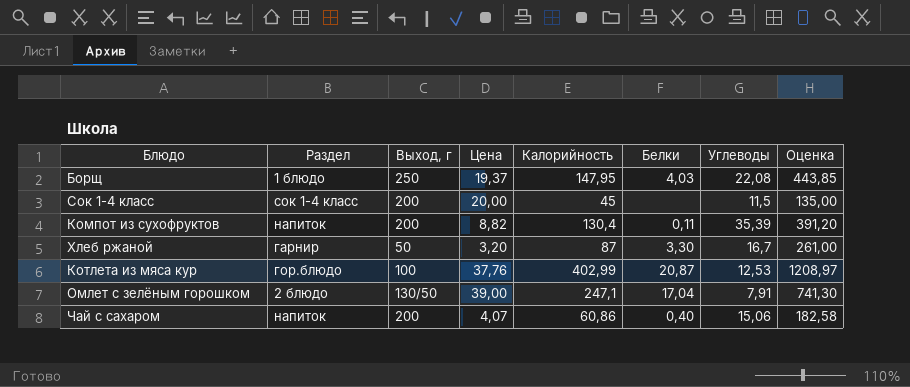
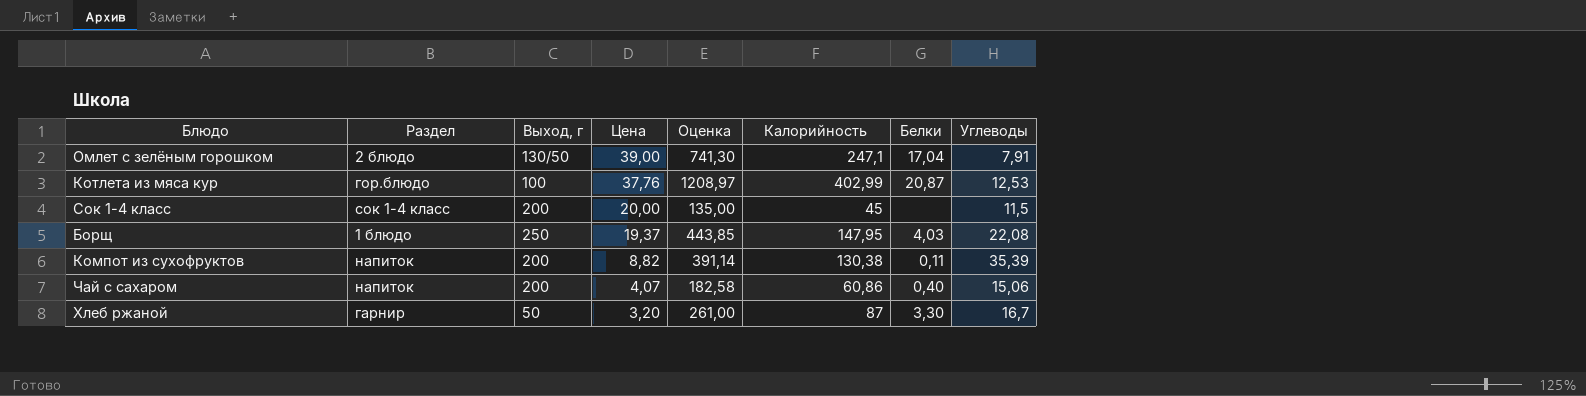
row order: none -> Цена descending
column Оценка | position: 8 -> 5
Компот из сухофруктов | Оценка: 391,20 -> 391,14
Компот из сухофруктов | Калорийность: 130,4 -> 130,38

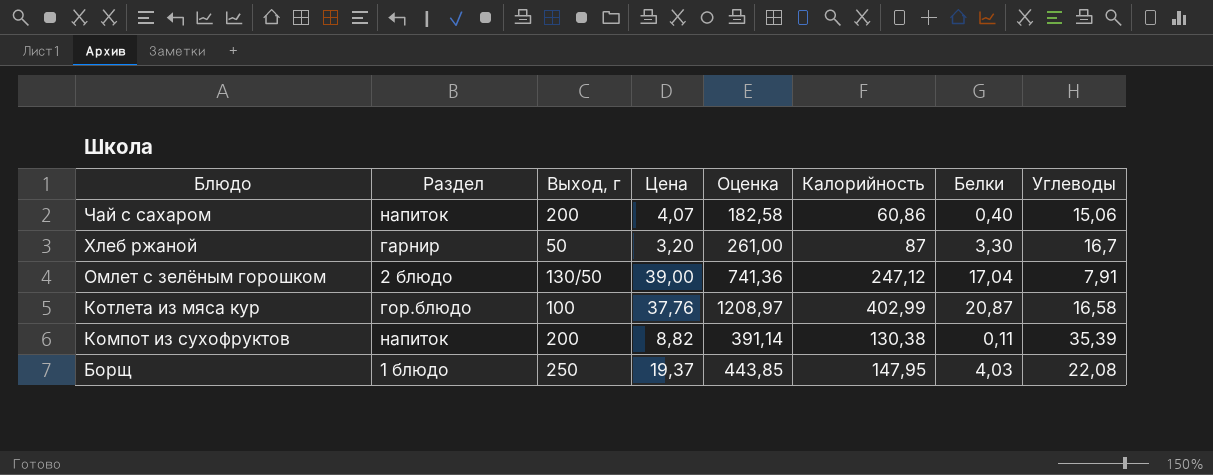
row order: Цена descending -> Блюдо descending
row Сок 1-4 класс: сок 1-4 класс | 200 | 20,00 | 135,00 | 45 | none | 11,5 -> none
Омлет с зелёным горошком | Оценка: 741,30 -> 741,36
Омлет с зелёным горошком | Калорийность: 247,1 -> 247,12
Котлета из мяса кур | Углеводы: 12,53 -> 16,58

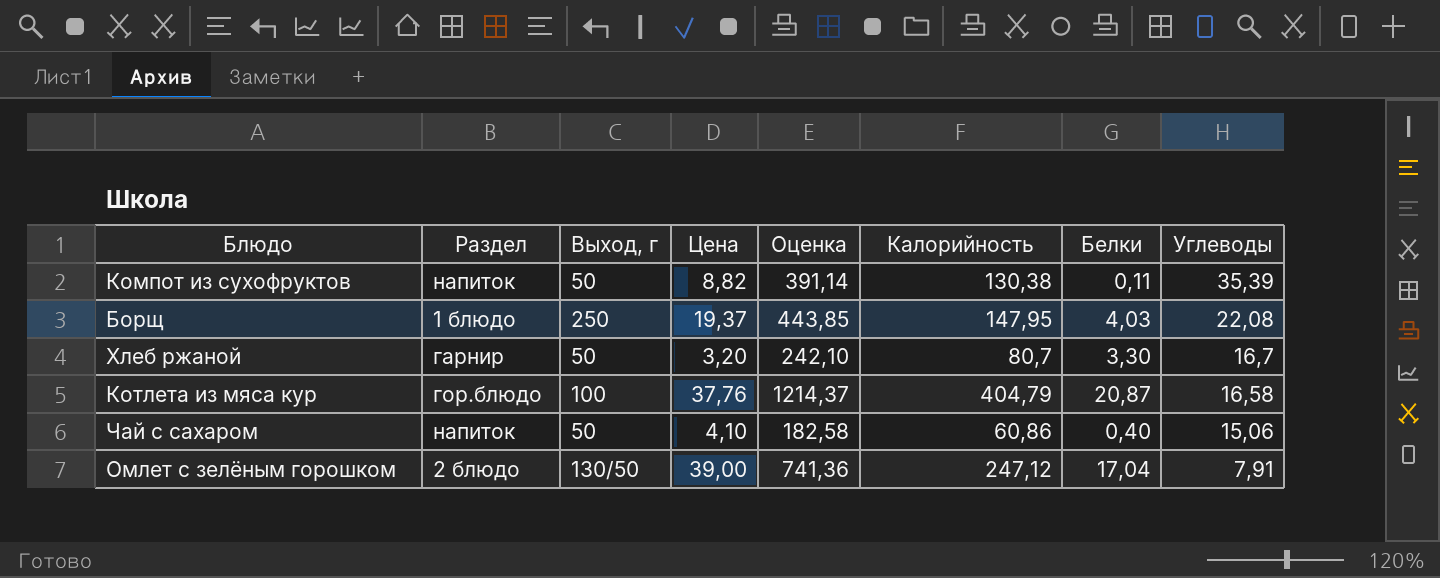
row order: Блюдо descending -> Углеводы descending
Компот из сухофруктов | Выход, г: 200 -> 50
Хлеб ржаной | Оценка: 261,00 -> 242,10
Хлеб ржаной | Калорийность: 87 -> 80,7
Котлета из мяса кур | Оценка: 1208,97 -> 1214,37
Котлета из мяса кур | Калорийность: 402,99 -> 404,79
Чай с сахаром | Выход, г: 200 -> 50
Чай с сахаром | Цена: 4,07 -> 4,10

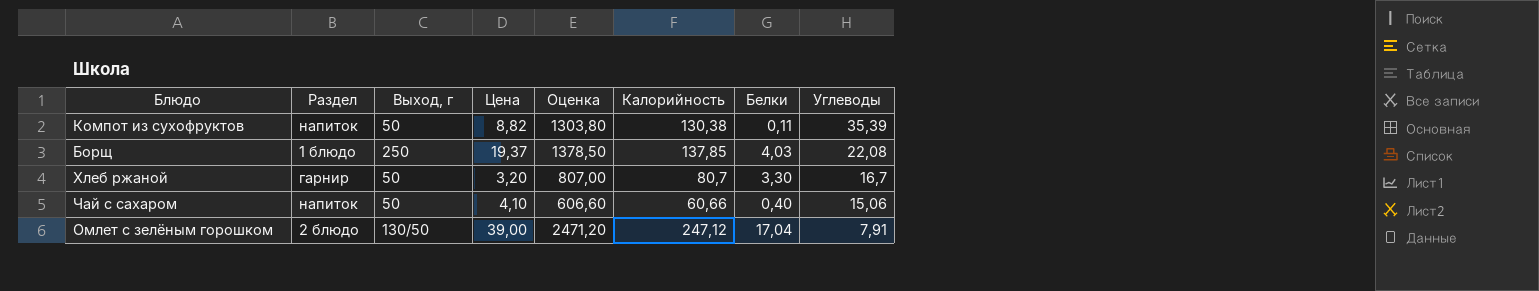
column Оценка | formula: [Калорийность] * 3 -> [Калорийность] * 10
row Котлета из мяса кур: гор.блюдо | 100 | 37,76 | 1214,37 | 404,79 | 20,87 | 16,58 -> none
Борщ | Калорийность: 147,95 -> 137,85
Чай с сахаром | Калорийность: 60,86 -> 60,66

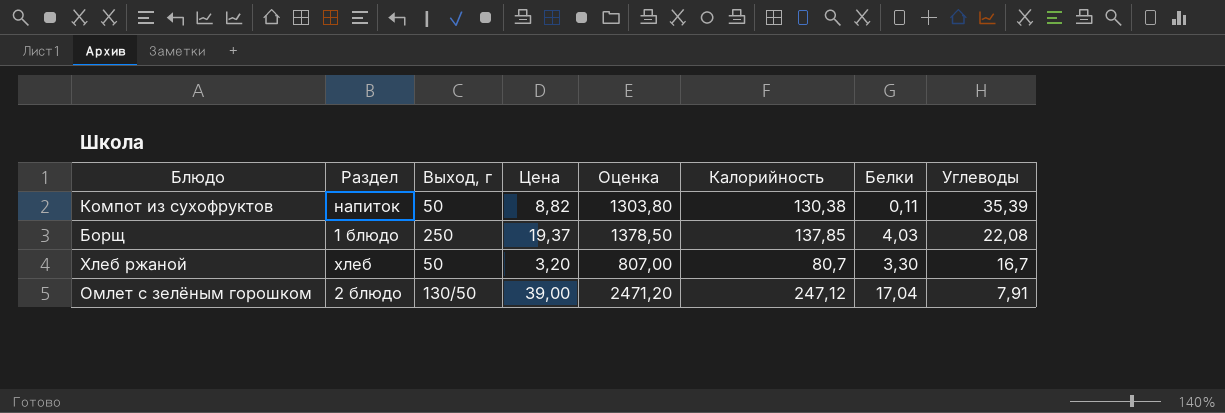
row Чай с сахаром: напиток | 50 | 4,10 | 606,60 | 60,66 | 0,40 | 15,06 -> none
Хлеб ржаной | Раздел: гарнир -> хлеб

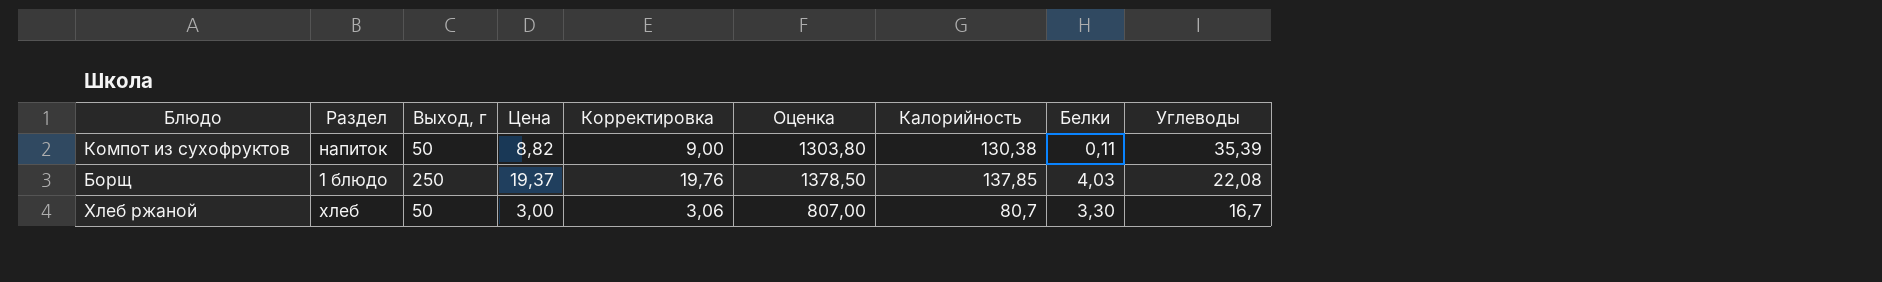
column Корректировка | formula: none -> [Цена] * 1,02
row Омлет с зелёным горошком: 2 блюдо | 130/50 | 39,00 | 2471,20 | 247,12 | 17,04 | 7,91 -> none
Хлеб ржаной | Цена: 3,20 -> 3,00

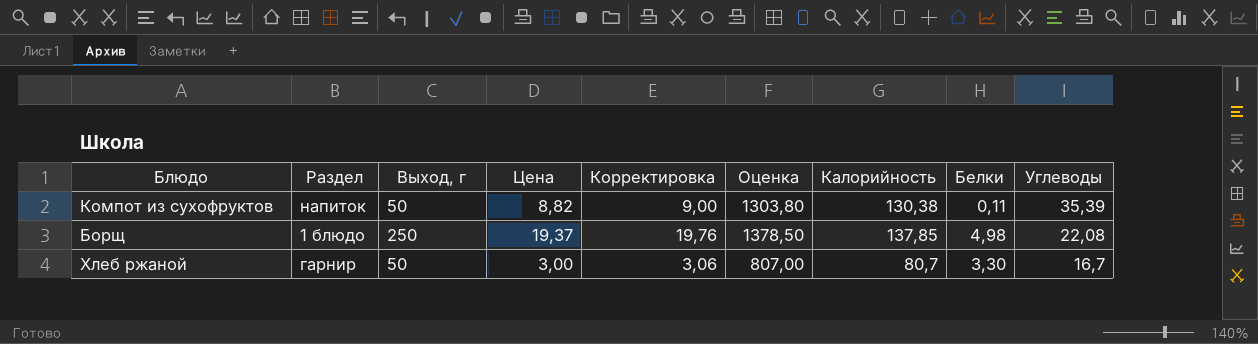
Борщ | Белки: 4,03 -> 4,98
Хлеб ржаной | Раздел: хлеб -> гарнир

